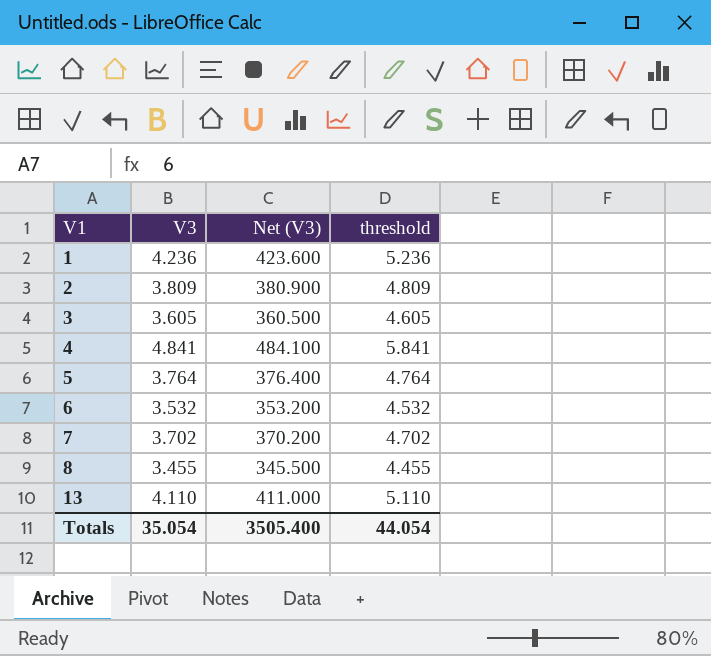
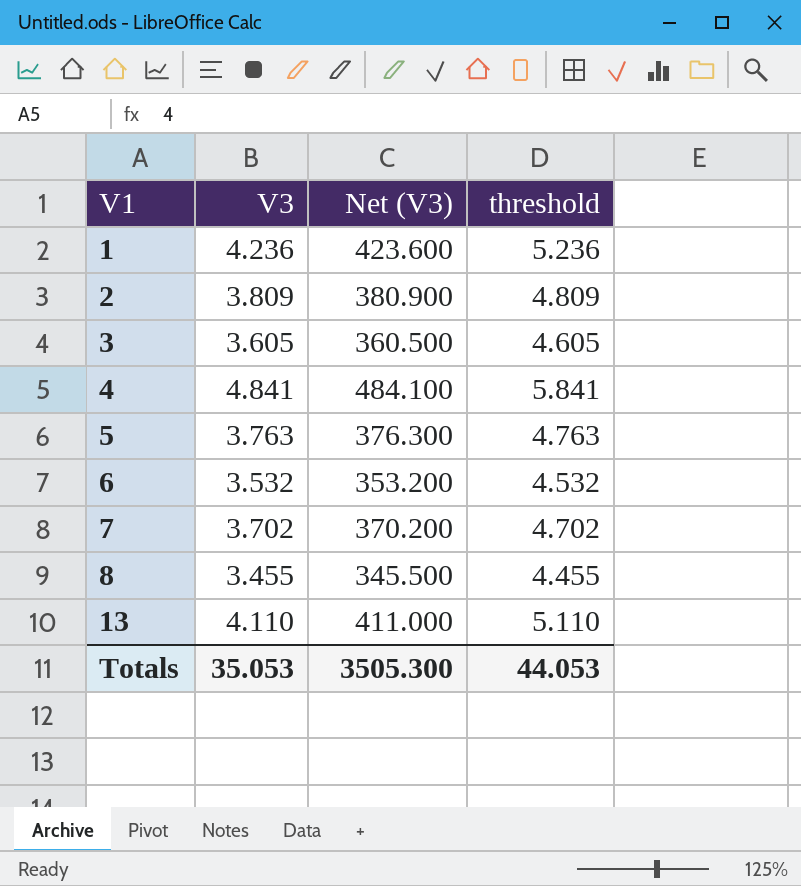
5 | V3: 3.764 -> 3.763
5 | Net (V3): 376.400 -> 376.300
5 | threshold: 4.764 -> 4.763
Totals | V3: 35.054 -> 35.053
Totals | Net (V3): 3505.400 -> 3505.300
Totals | threshold: 44.054 -> 44.053

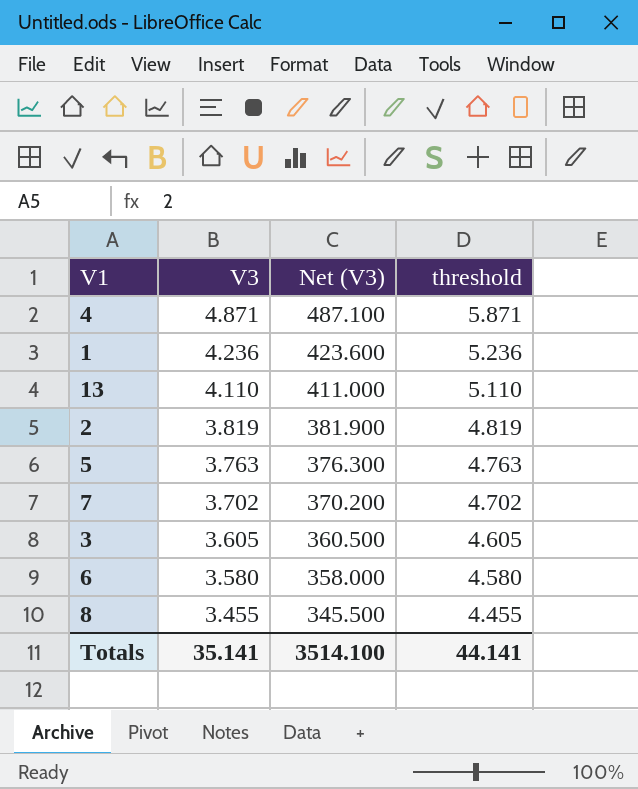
row order: V1 ascending -> V3 descending
4 | V3: 4.841 -> 4.871
4 | Net (V3): 484.100 -> 487.100
4 | threshold: 5.841 -> 5.871
2 | V3: 3.809 -> 3.819
2 | Net (V3): 380.900 -> 381.900
2 | threshold: 4.809 -> 4.819
6 | V3: 3.532 -> 3.580
6 | Net (V3): 353.200 -> 358.000
6 | threshold: 4.532 -> 4.580
Totals | V3: 35.053 -> 35.141
Totals | Net (V3): 3505.300 -> 3514.100
Totals | threshold: 44.053 -> 44.141

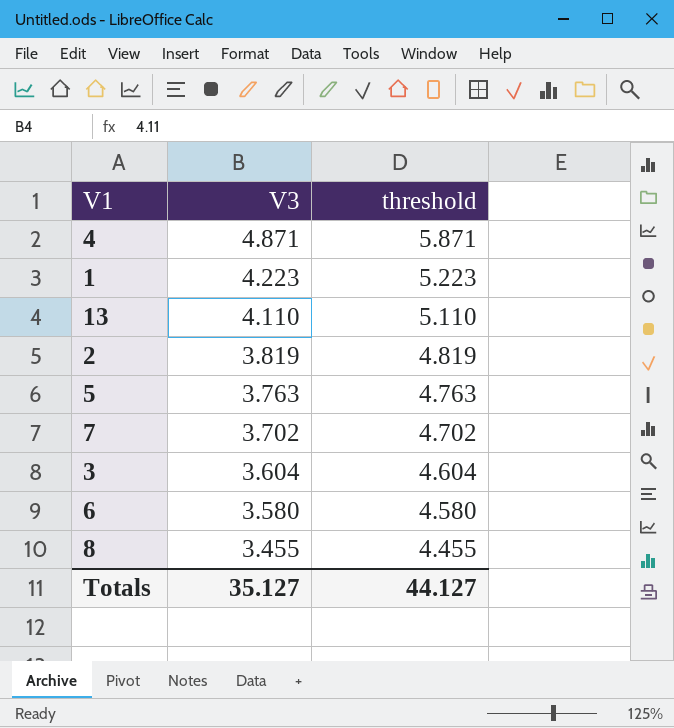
column Net (V3) | formula: [V3] * 100 -> none
1 | V3: 4.236 -> 4.223
1 | threshold: 5.236 -> 5.223
3 | V3: 3.605 -> 3.604
3 | threshold: 4.605 -> 4.604
Totals | V3: 35.141 -> 35.127
Totals | threshold: 44.141 -> 44.127

